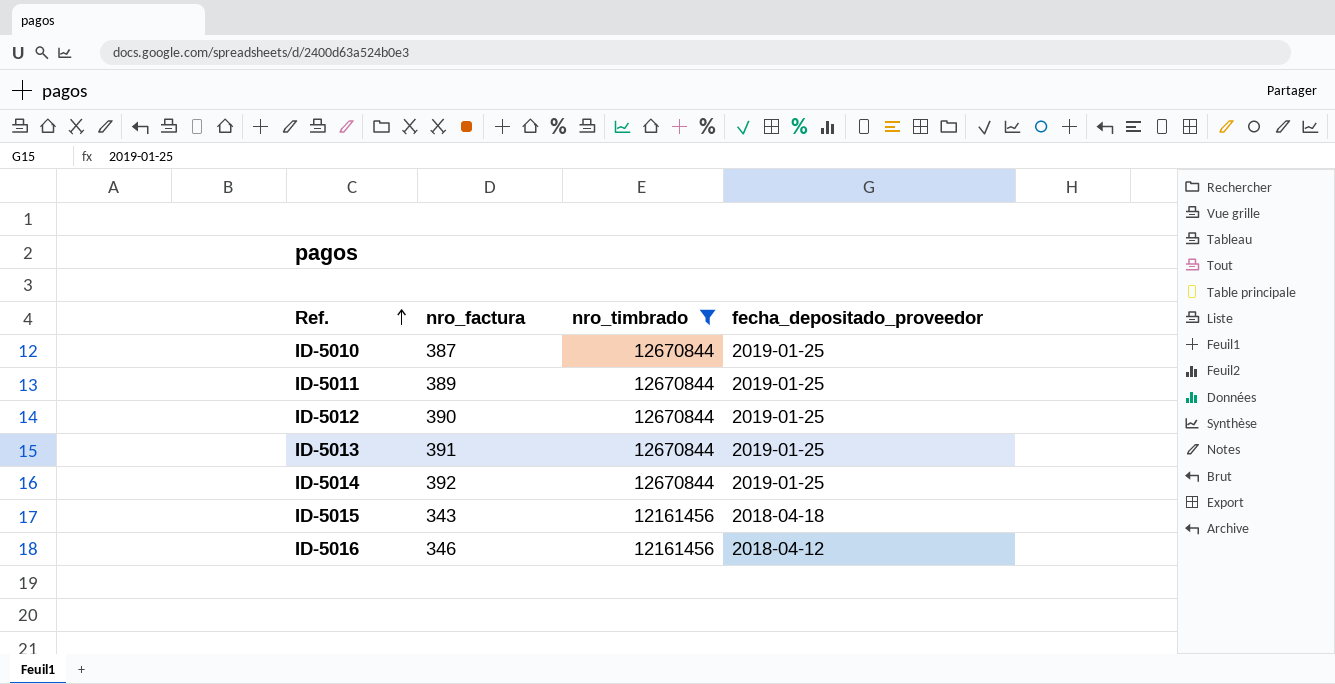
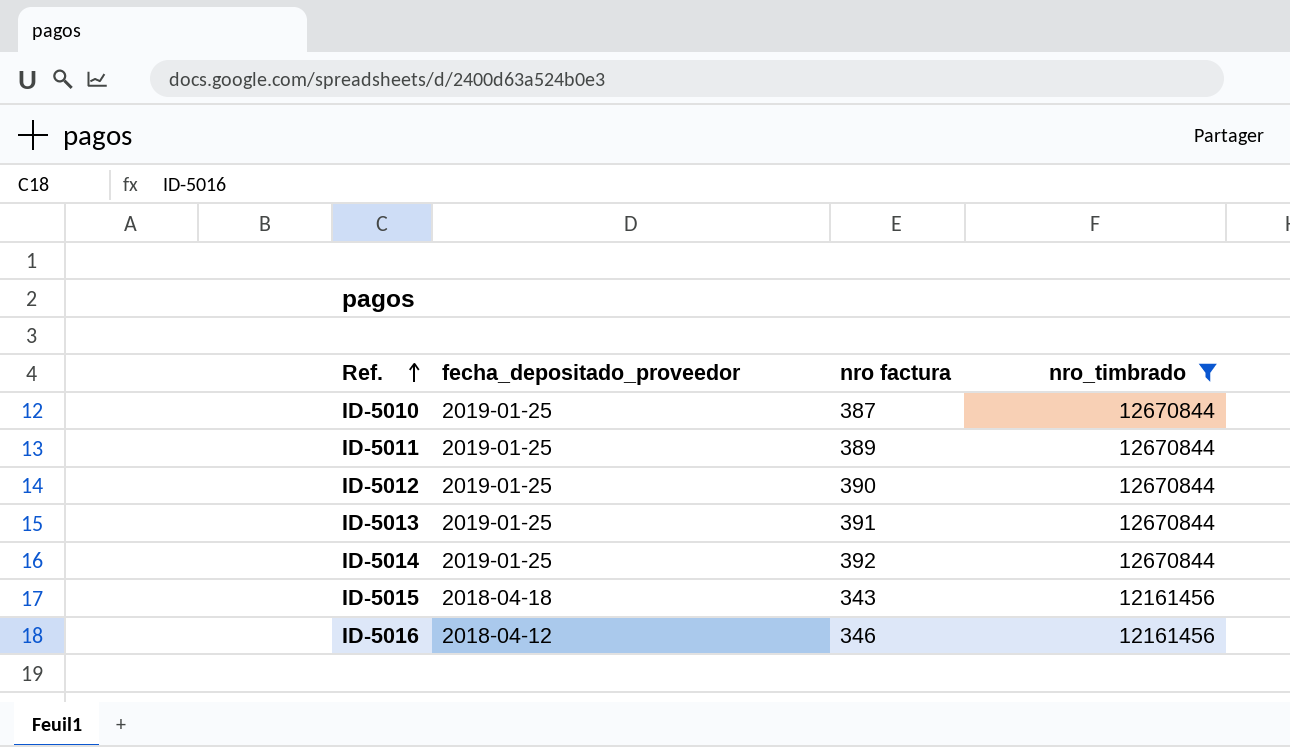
column fecha_depositado_proveedor | position: 4 -> 2
column name: nro_factura -> nro factura

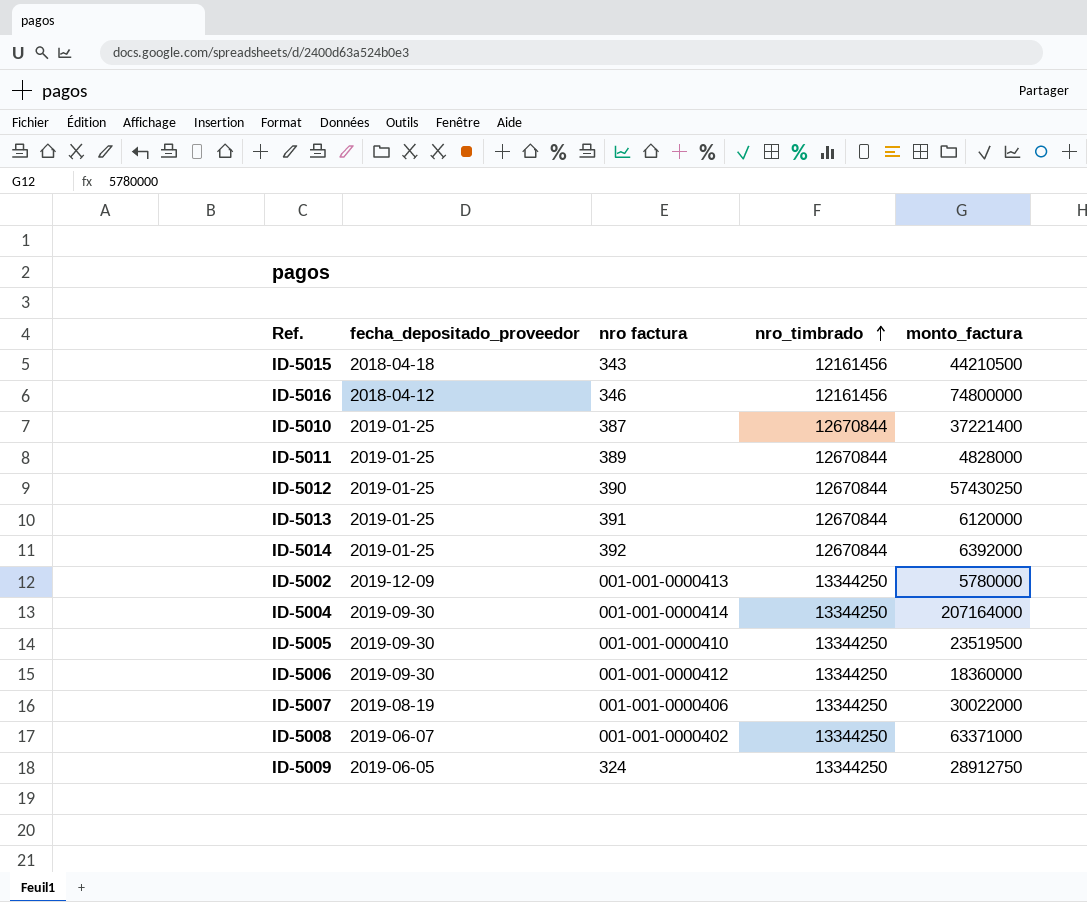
filter: nro_timbrado != 13344250 -> none
row order: Ref. ascending -> nro_timbrado ascending
column monto_factura | position: none -> 5

